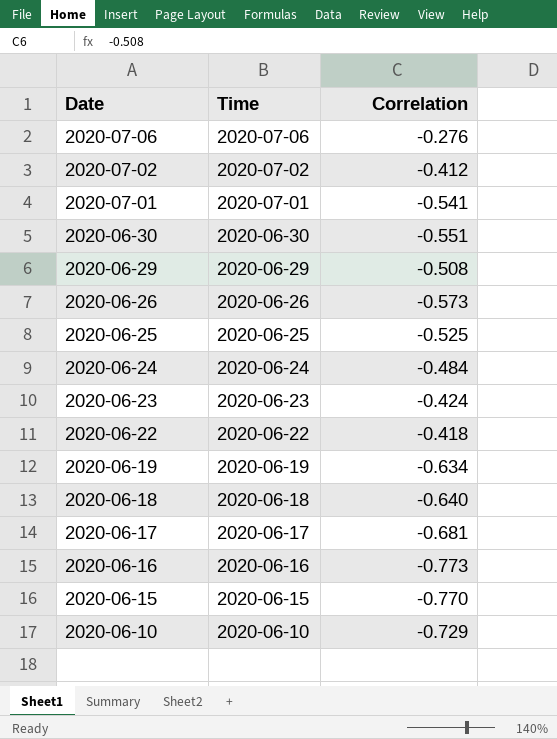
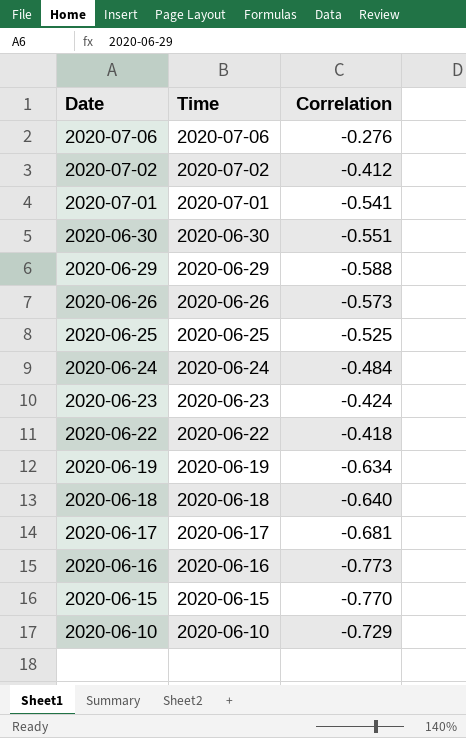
2020-06-29 | Correlation: -0.508 -> -0.588

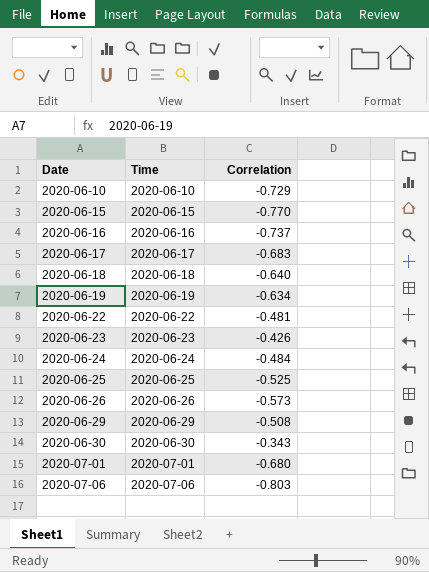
row order: Date descending -> Date ascending
row 2020-07-02: 2020-07-02 | -0.412 -> none
2020-06-16 | Correlation: -0.773 -> -0.737
2020-06-17 | Correlation: -0.681 -> -0.683
2020-06-22 | Correlation: -0.418 -> -0.481
2020-06-23 | Correlation: -0.424 -> -0.426
2020-06-29 | Correlation: -0.588 -> -0.508
2020-06-30 | Correlation: -0.551 -> -0.343
2020-07-01 | Correlation: -0.541 -> -0.680
2020-07-06 | Correlation: -0.276 -> -0.803

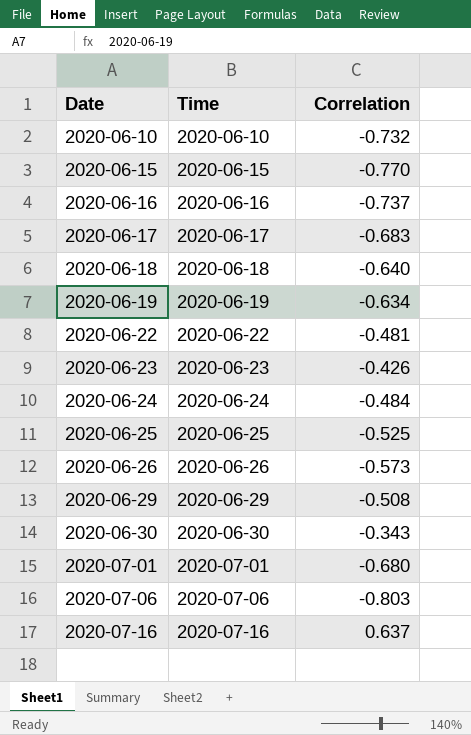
2020-06-10 | Correlation: -0.729 -> -0.732
row 2020-07-16: none -> 2020-07-16 | 0.637

